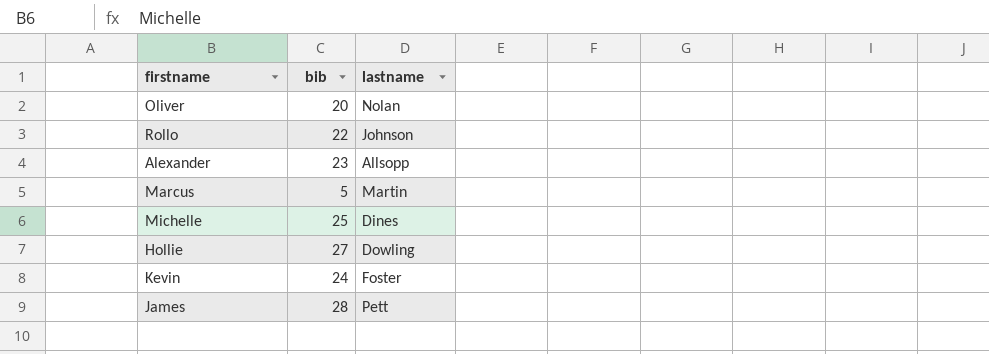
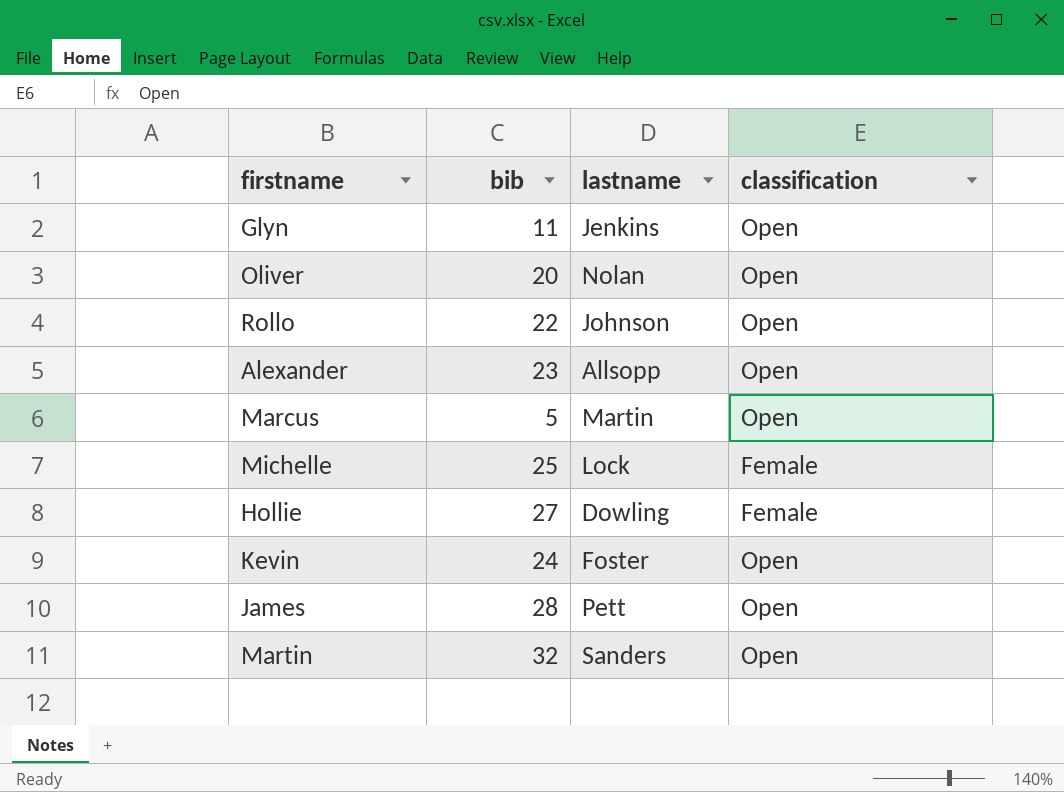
column classification | position: none -> 4
row Glyn: none -> 11 | Jenkins | Open
Michelle | lastname: Dines -> Lock
row Martin: none -> 32 | Sanders | Open

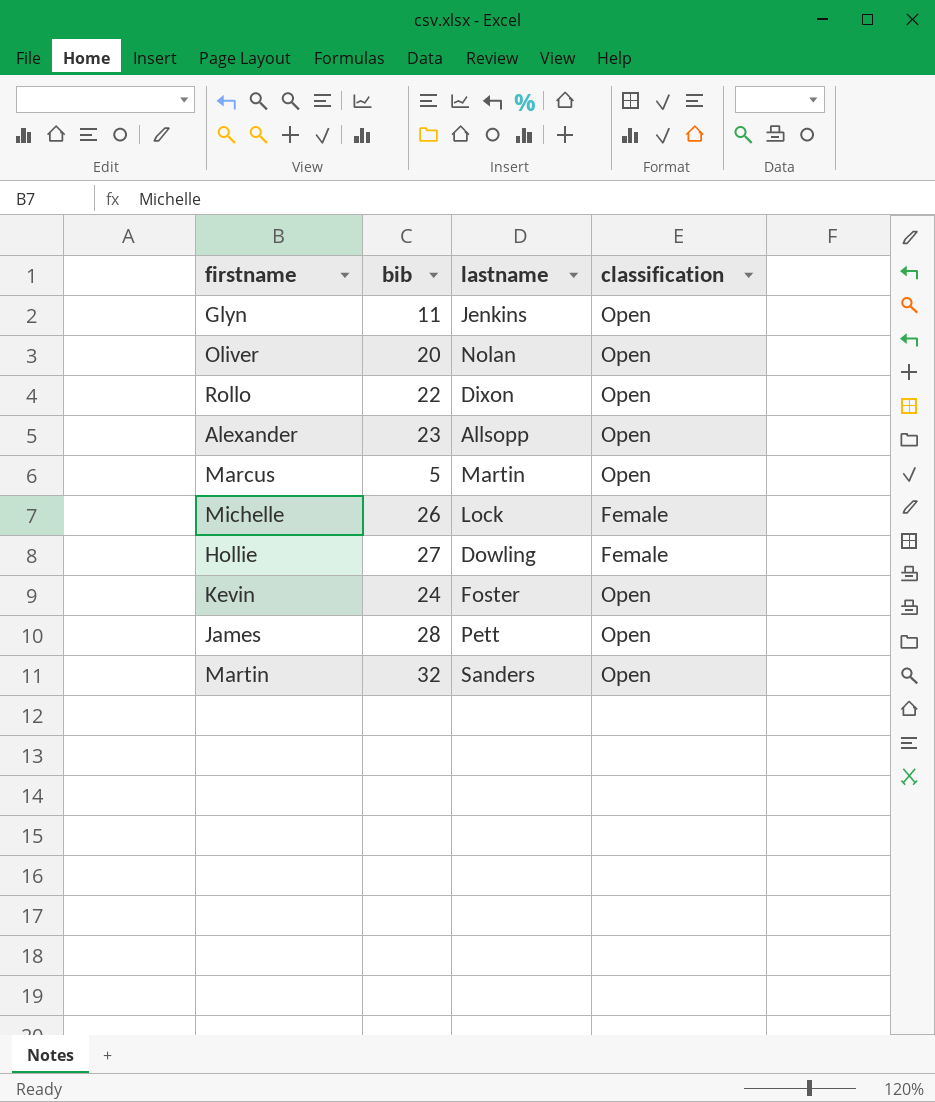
Rollo | lastname: Johnson -> Dixon
Michelle | bib: 25 -> 26

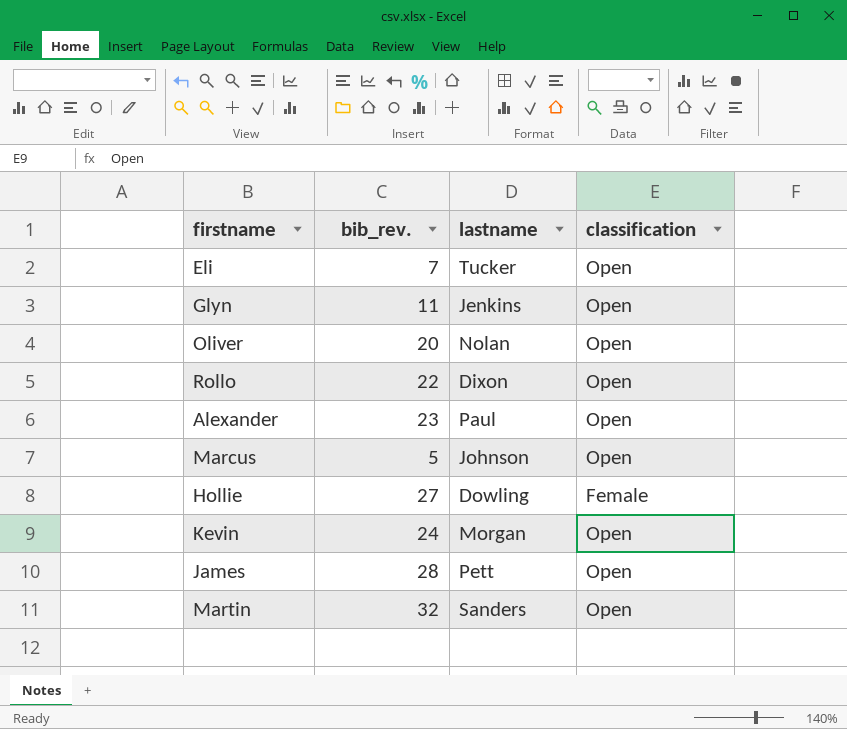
column name: bib -> bib_rev.
row Michelle: 26 | Lock | Female -> none
row Eli: none -> 7 | Tucker | Open
Alexander | lastname: Allsopp -> Paul
Marcus | lastname: Martin -> Johnson
Kevin | lastname: Foster -> Morgan

